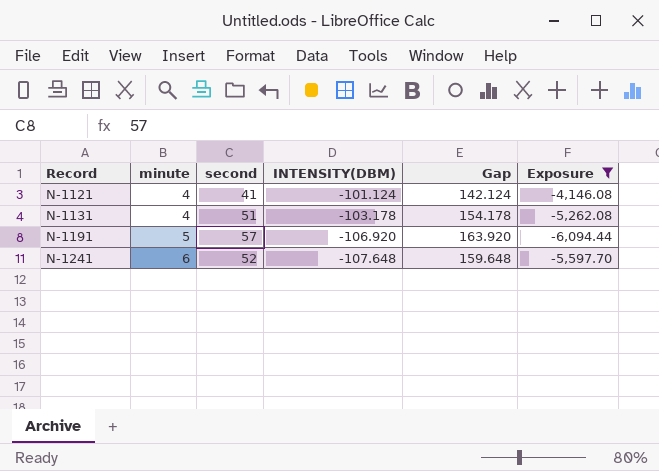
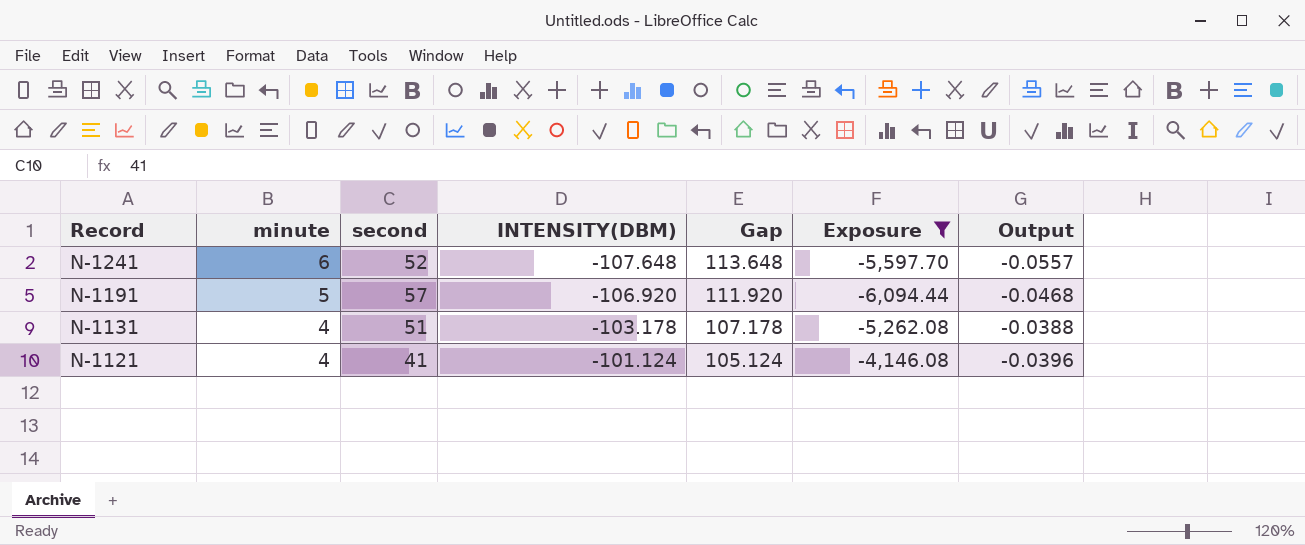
row order: Record ascending -> Record descending
column Gap | formula: [second] - [INTENSITY(DBM)] -> [minute] - [INTENSITY(DBM)]
column Output | formula: none -> [minute] / [INTENSITY(DBM)]

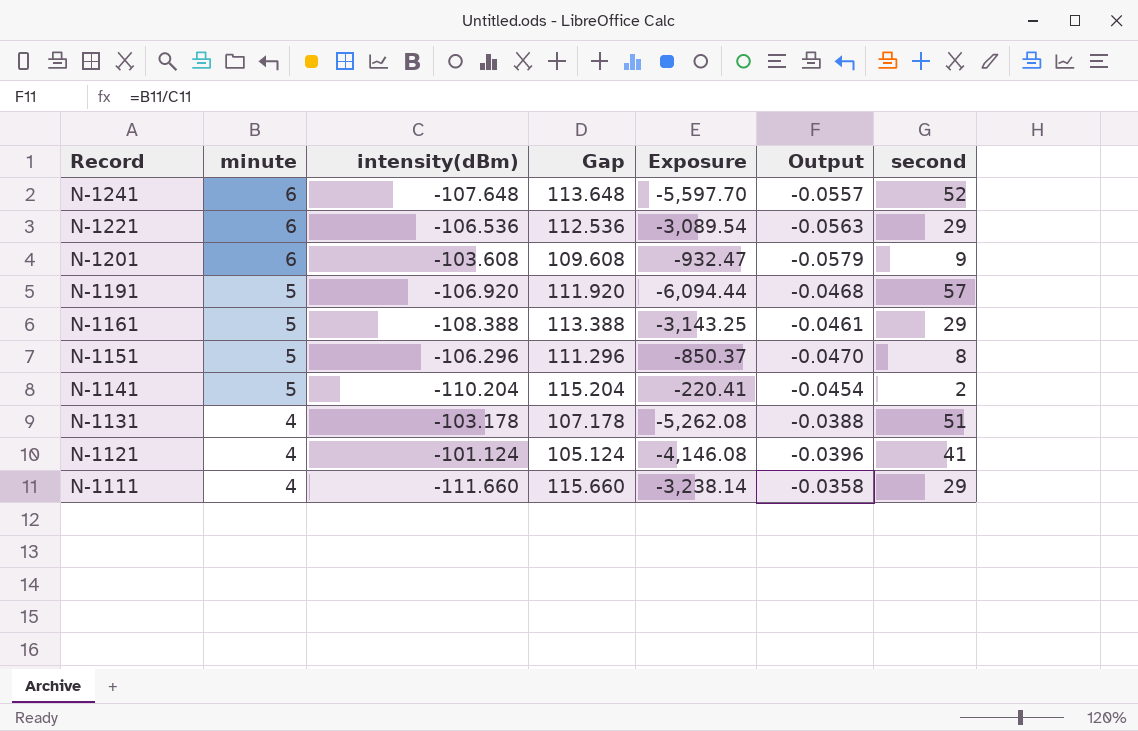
filter: Exposure <= -4,146.08 -> none
column name: INTENSITY(DBM) -> intensity(dBm)
column second | position: 3 -> 7

